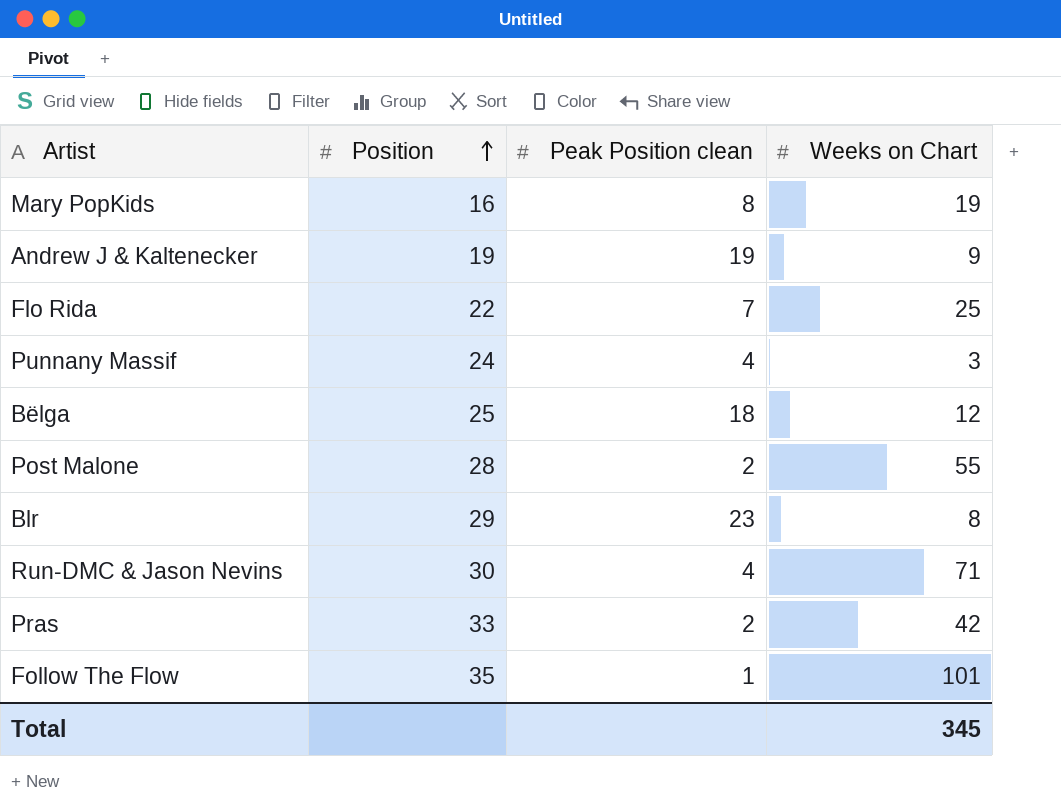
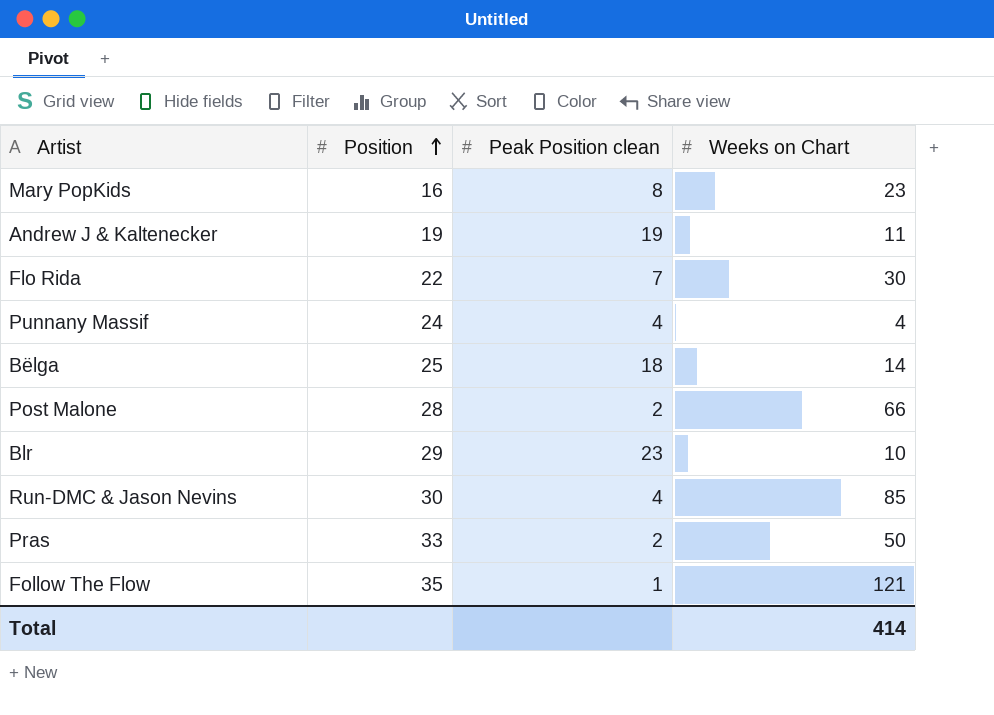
Mary PopKids | Weeks on Chart: 19 -> 23
Andrew J & Kaltenecker | Weeks on Chart: 9 -> 11
Flo Rida | Weeks on Chart: 25 -> 30
Punnany Massif | Weeks on Chart: 3 -> 4
Bëlga | Weeks on Chart: 12 -> 14
Post Malone | Weeks on Chart: 55 -> 66
Blr | Weeks on Chart: 8 -> 10
Run-DMC & Jason Nevins | Weeks on Chart: 71 -> 85
Pras | Weeks on Chart: 42 -> 50
Follow The Flow | Weeks on Chart: 101 -> 121
Total | Weeks on Chart: 345 -> 414

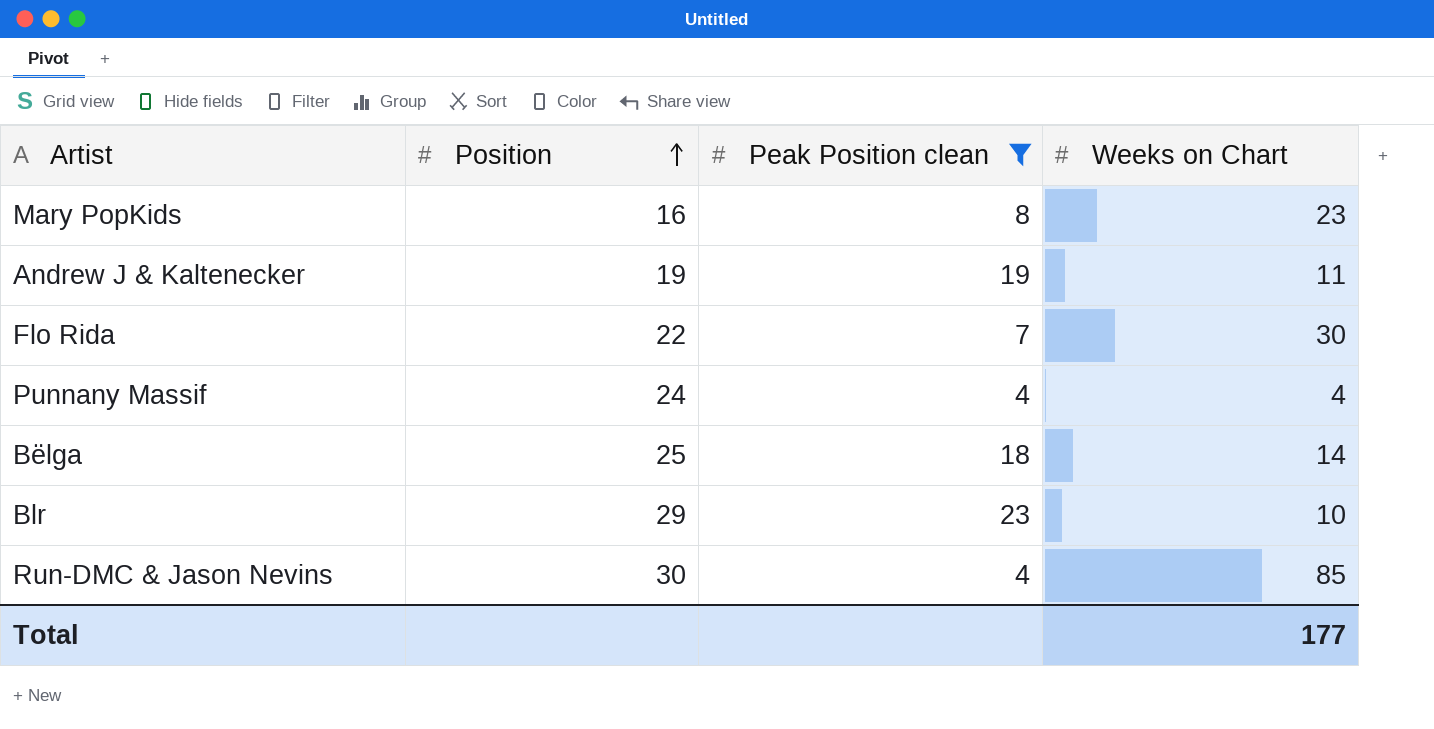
filter: none -> Peak Position clean >= 4
Total | Weeks on Chart: 414 -> 177

